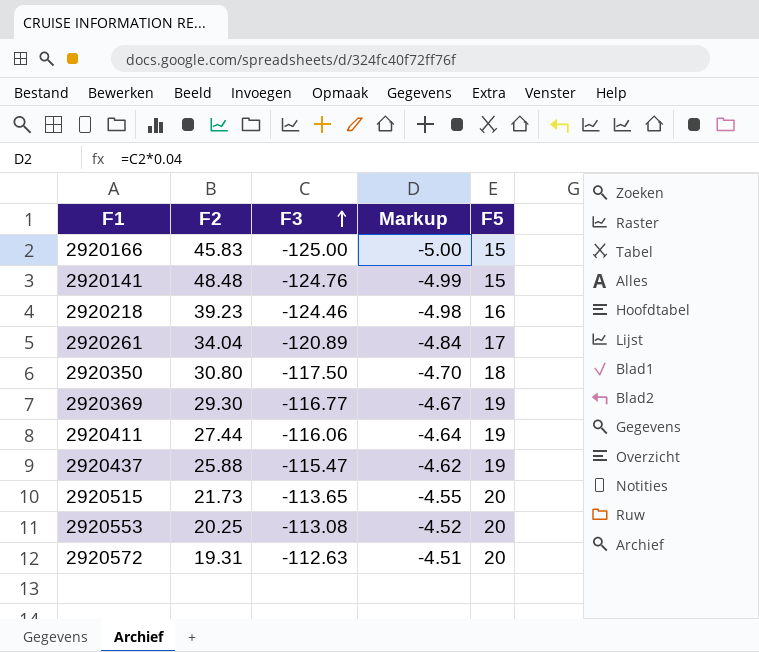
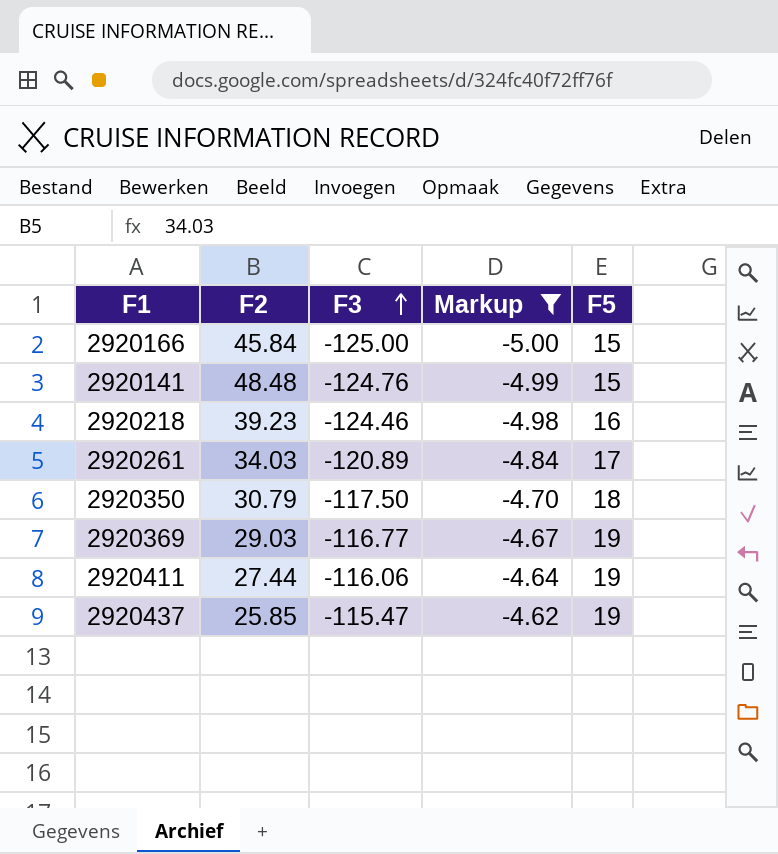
filter: none -> Markup <= -4.62
2920166 | F2: 45.83 -> 45.84
2920261 | F2: 34.04 -> 34.03
2920350 | F2: 30.80 -> 30.79
2920369 | F2: 29.30 -> 29.03
2920437 | F2: 25.88 -> 25.85

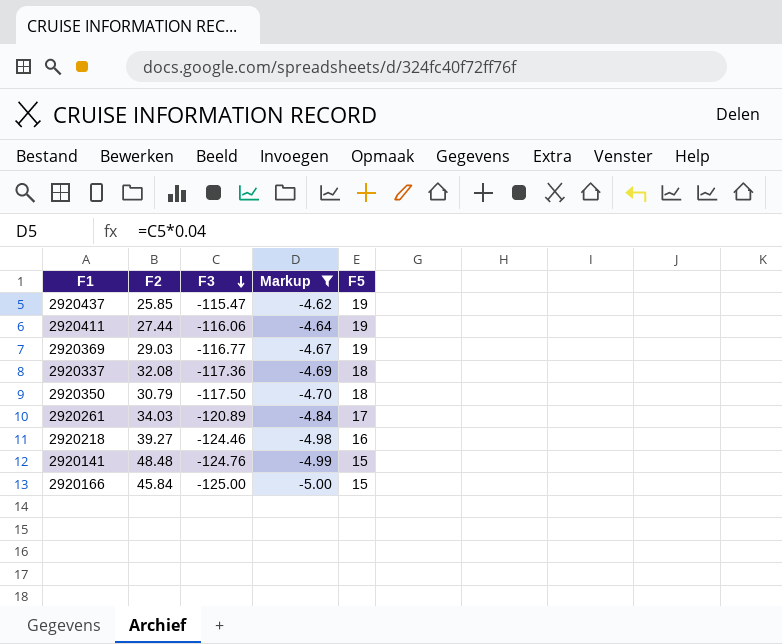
row order: F3 ascending -> F3 descending
row 2920337: none -> 32.08 | -117.36 | -4.69 | 18
2920218 | F2: 39.23 -> 39.27

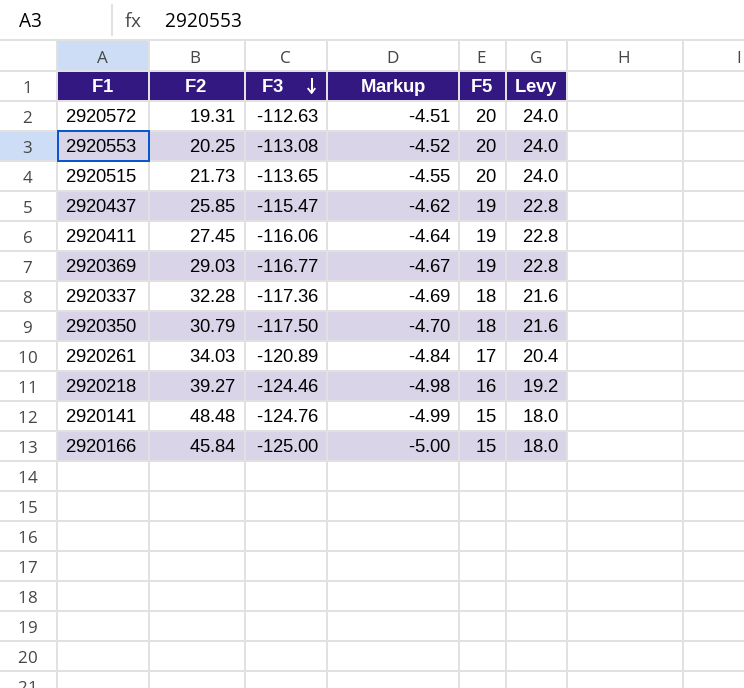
filter: Markup <= -4.62 -> none
column Levy | formula: none -> [F5] * 1.2
2920411 | F2: 27.44 -> 27.45
2920337 | F2: 32.08 -> 32.28

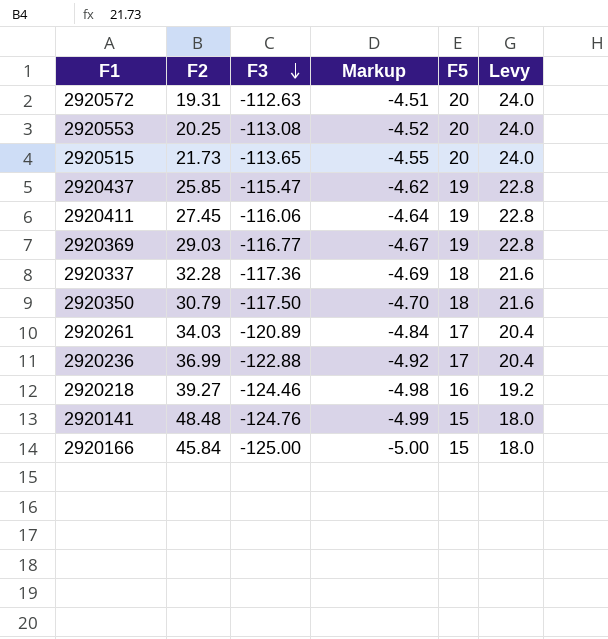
row 2920236: none -> 36.99 | -122.88 | -4.92 | 17 | 20.4

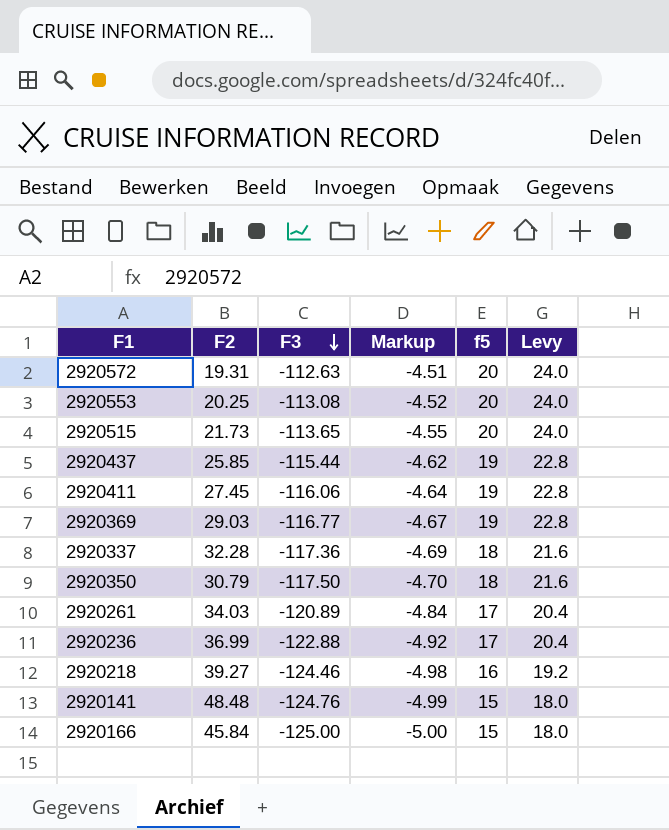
column name: F5 -> f5
2920437 | F3: -115.47 -> -115.44

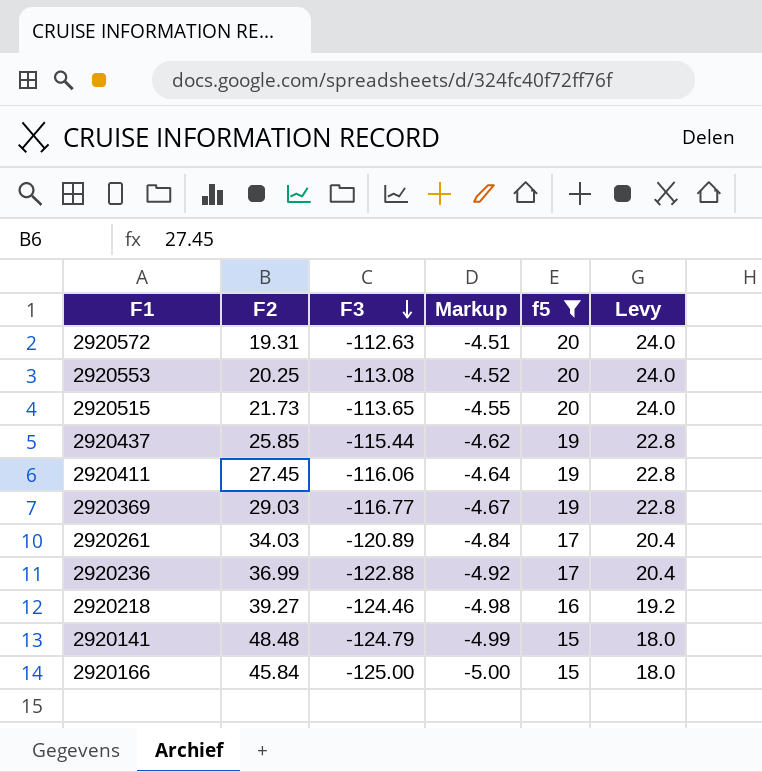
filter: none -> f5 != 18
2920141 | F3: -124.76 -> -124.79

